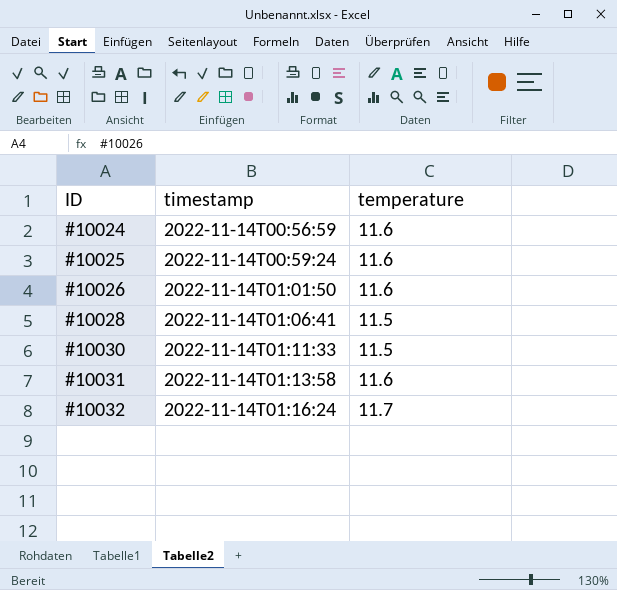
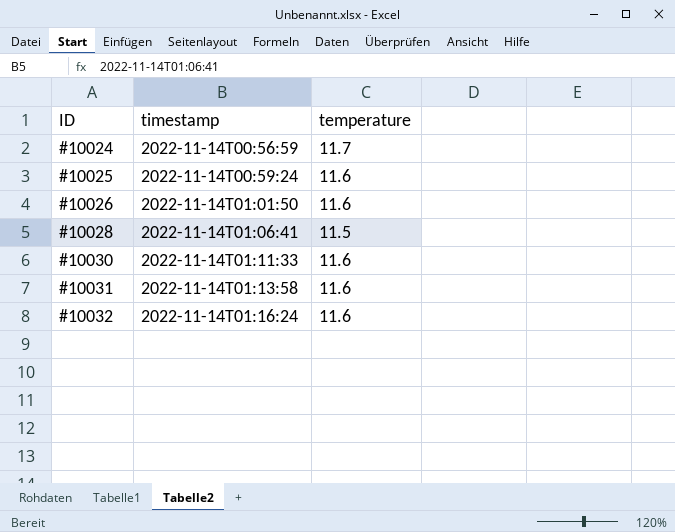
#10024 | temperature: 11.6 -> 11.7
#10030 | temperature: 11.5 -> 11.6
#10032 | temperature: 11.7 -> 11.6

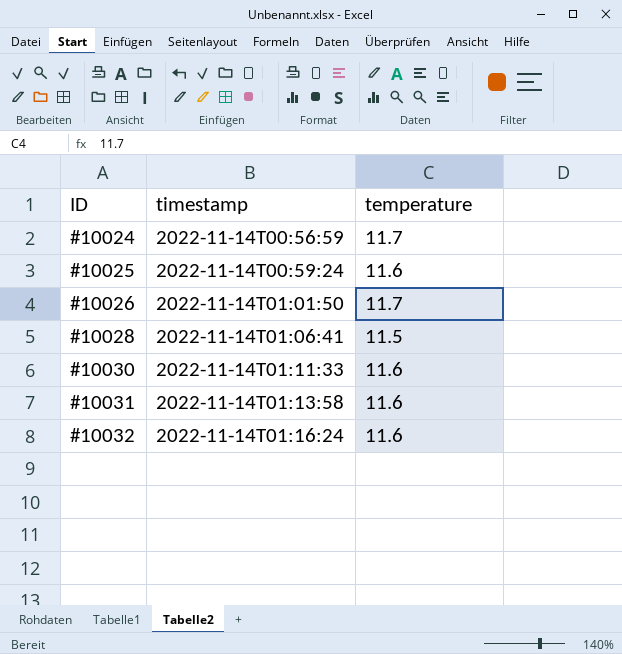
#10026 | temperature: 11.6 -> 11.7

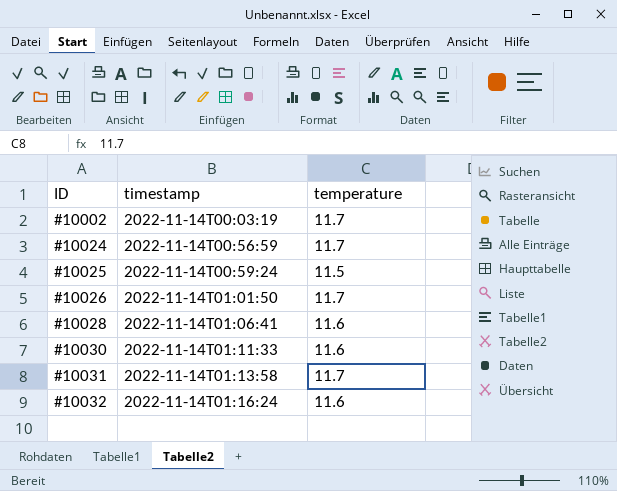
row #10002: none -> 2022-11-14T00:03:19 | 11.7
#10025 | temperature: 11.6 -> 11.5
#10028 | temperature: 11.5 -> 11.6
#10031 | temperature: 11.6 -> 11.7

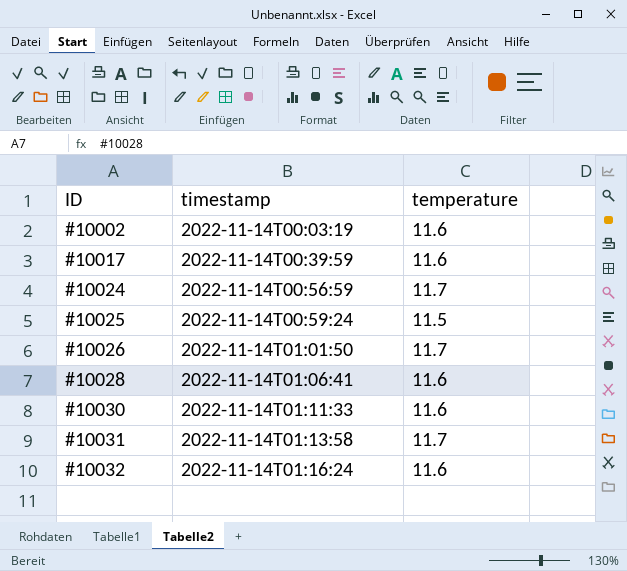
#10002 | temperature: 11.7 -> 11.6
row #10017: none -> 2022-11-14T00:39:59 | 11.6

